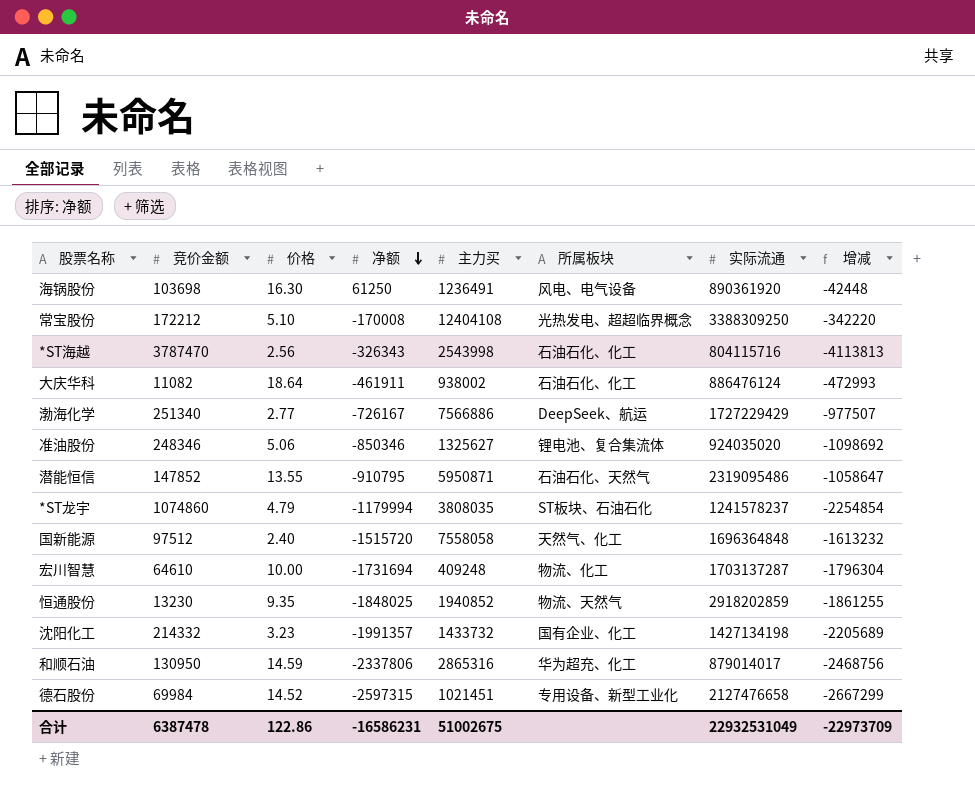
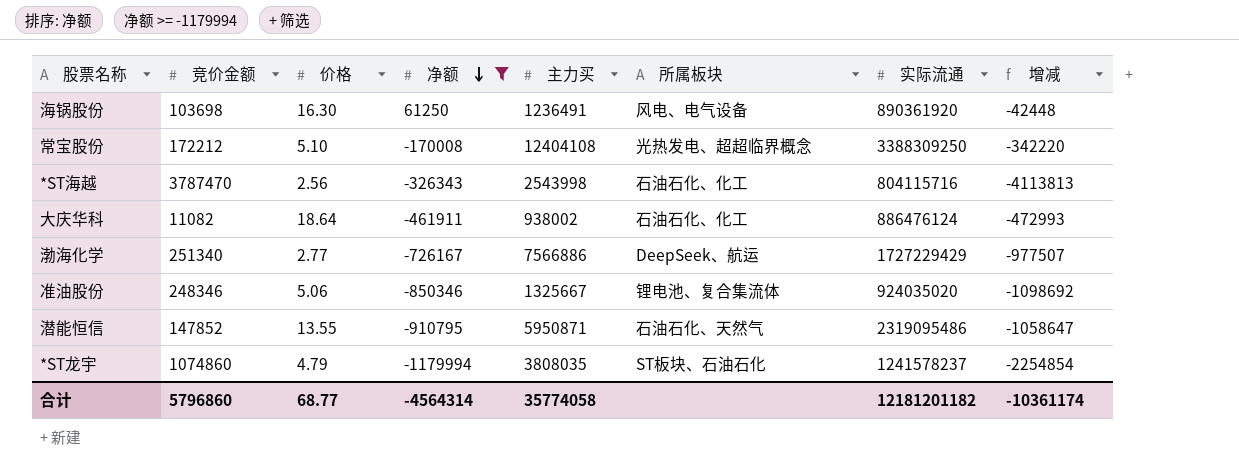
filter: none -> 净额 >= -1179994
准油股份 | 主力买: 1325627 -> 1325667
合计 | 竞价金额: 6387478 -> 5796860
合计 | 价格: 122.86 -> 68.77
合计 | 净额: -16586231 -> -4564314
合计 | 主力买: 51002675 -> 35774058
合计 | 实际流通: 22932531049 -> 12181201182
合计 | 增减: -22973709 -> -10361174

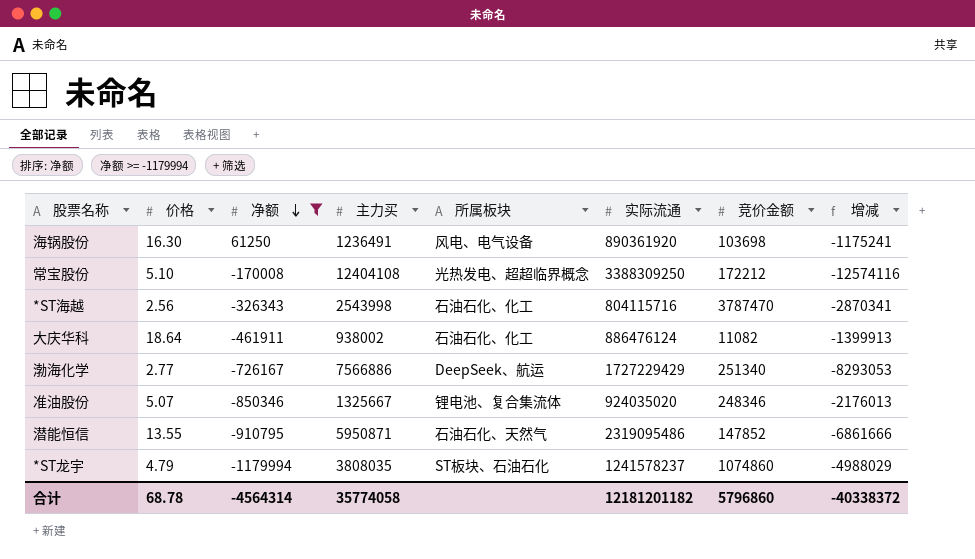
column 竞价金额 | position: 2 -> 7
column 增减 | formula: [净额] - [竞价金额] -> [净额] - [主力买]
准油股份 | 价格: 5.06 -> 5.07
合计 | 价格: 68.77 -> 68.78
合计 | 增减: -10361174 -> -40338372

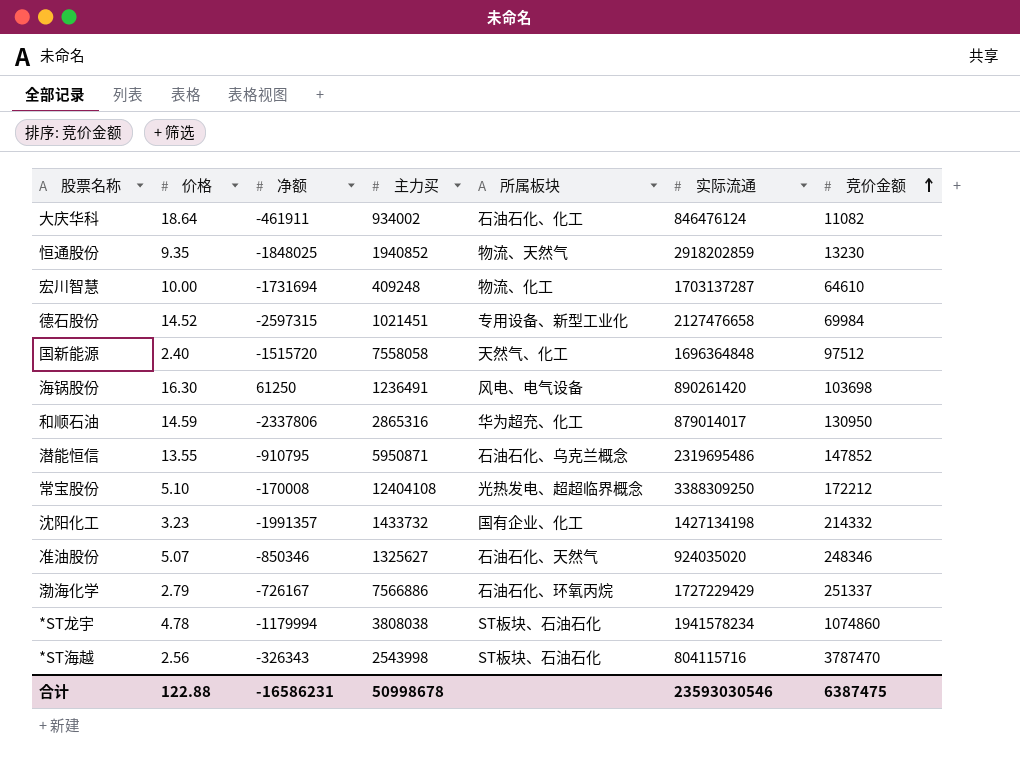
filter: 净额 >= -1179994 -> none
row order: 净额 descending -> 竞价金额 ascending
column 增减 | formula: [净额] - [主力买] -> none
大庆华科 | 主力买: 938002 -> 934002
大庆华科 | 实际流通: 886476124 -> 846476124
海锅股份 | 实际流通: 890361920 -> 890261420
潜能恒信 | 所属板块: 石油石化、天然气 -> 石油石化、乌克兰概念
潜能恒信 | 实际流通: 2319095486 -> 2319695486
准油股份 | 主力买: 1325667 -> 1325627
准油股份 | 所属板块: 锂电池、复合集流体 -> 石油石化、天然气
渤海化学 | 价格: 2.77 -> 2.79
渤海化学 | 所属板块: DeepSeek、航运 -> 石油石化、环氧丙烷
渤海化学 | 竞价金额: 251340 -> 251337
*ST龙宇 | 价格: 4.79 -> 4.78
*ST龙宇 | 主力买: 3808035 -> 3808038
*ST龙宇 | 实际流通: 1241578237 -> 1941578234
*ST海越 | 所属板块: 石油石化、化工 -> ST板块、石油石化
合计 | 价格: 68.78 -> 122.88
合计 | 净额: -4564314 -> -16586231
合计 | 主力买: 35774058 -> 50998678
合计 | 实际流通: 12181201182 -> 23593030546
合计 | 竞价金额: 5796860 -> 6387475

